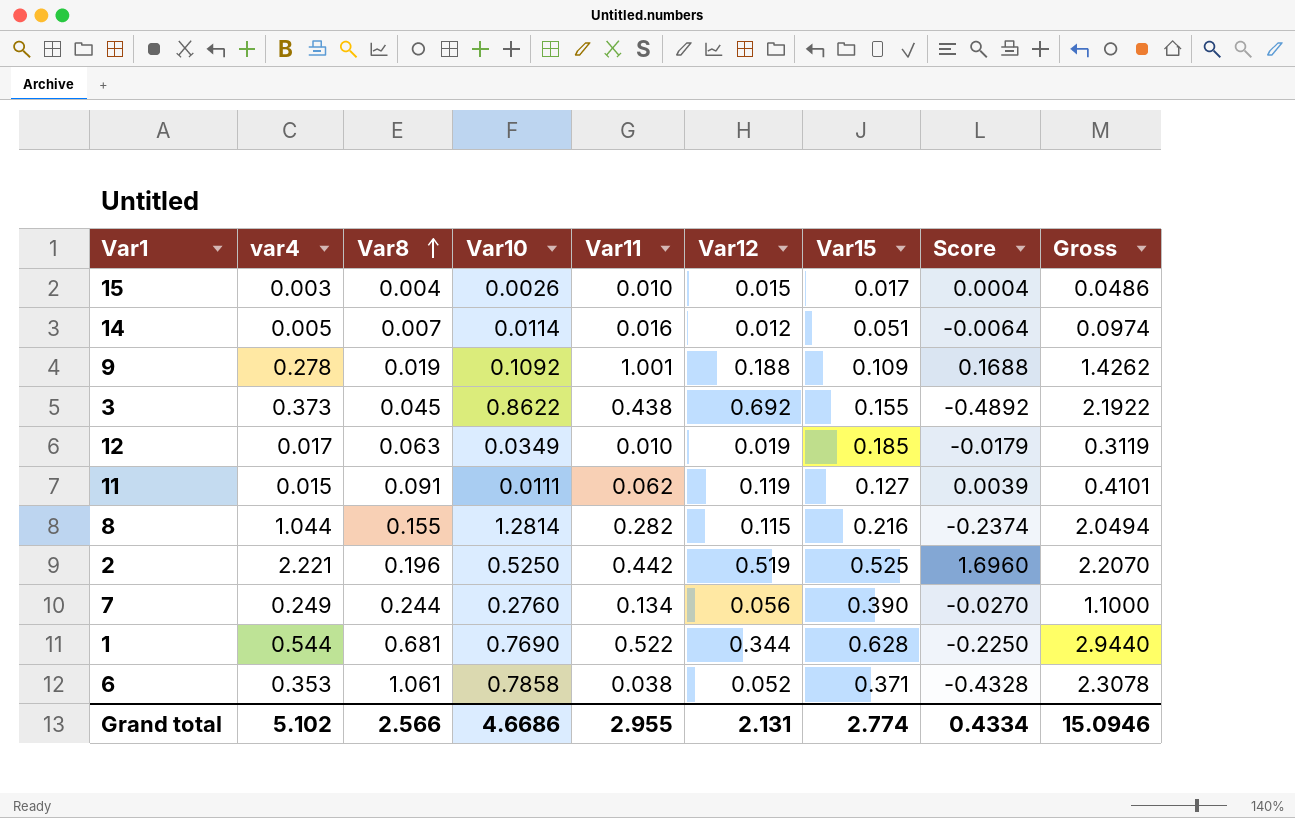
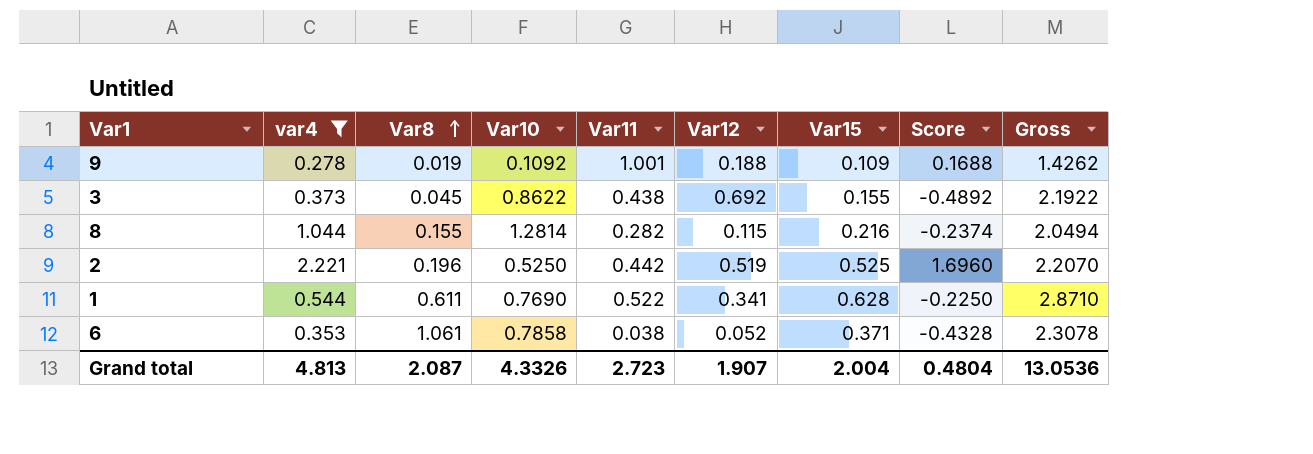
filter: none -> var4 >= 0.278
1 | Var8: 0.681 -> 0.611
1 | Var12: 0.344 -> 0.341
1 | Gross: 2.9440 -> 2.8710
Grand total | var4: 5.102 -> 4.813
Grand total | Var8: 2.566 -> 2.087
Grand total | Var10: 4.6686 -> 4.3326
Grand total | Var11: 2.955 -> 2.723
Grand total | Var12: 2.131 -> 1.907
Grand total | Var15: 2.774 -> 2.004
Grand total | Score: 0.4334 -> 0.4804
Grand total | Gross: 15.0946 -> 13.0536

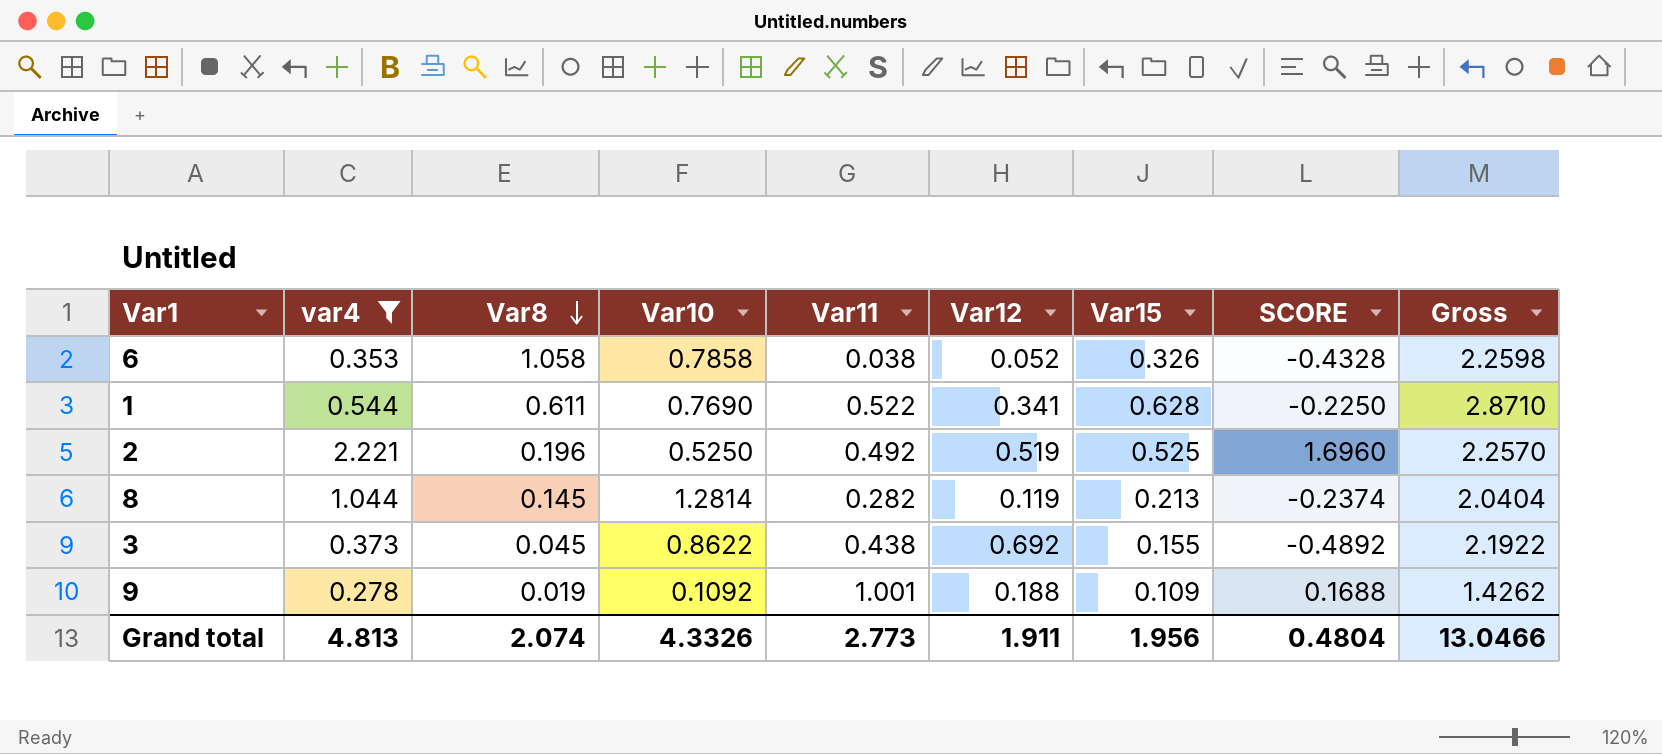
row order: Var8 ascending -> Var8 descending
column name: Score -> SCORE
6 | Var8: 1.061 -> 1.058
6 | Var15: 0.371 -> 0.326
6 | Gross: 2.3078 -> 2.2598
2 | Var11: 0.442 -> 0.492
2 | Gross: 2.2070 -> 2.2570
8 | Var8: 0.155 -> 0.145
8 | Var12: 0.115 -> 0.119
8 | Var15: 0.216 -> 0.213
8 | Gross: 2.0494 -> 2.0404
Grand total | Var8: 2.087 -> 2.074
Grand total | Var11: 2.723 -> 2.773
Grand total | Var12: 1.907 -> 1.911
Grand total | Var15: 2.004 -> 1.956
Grand total | Gross: 13.0536 -> 13.0466

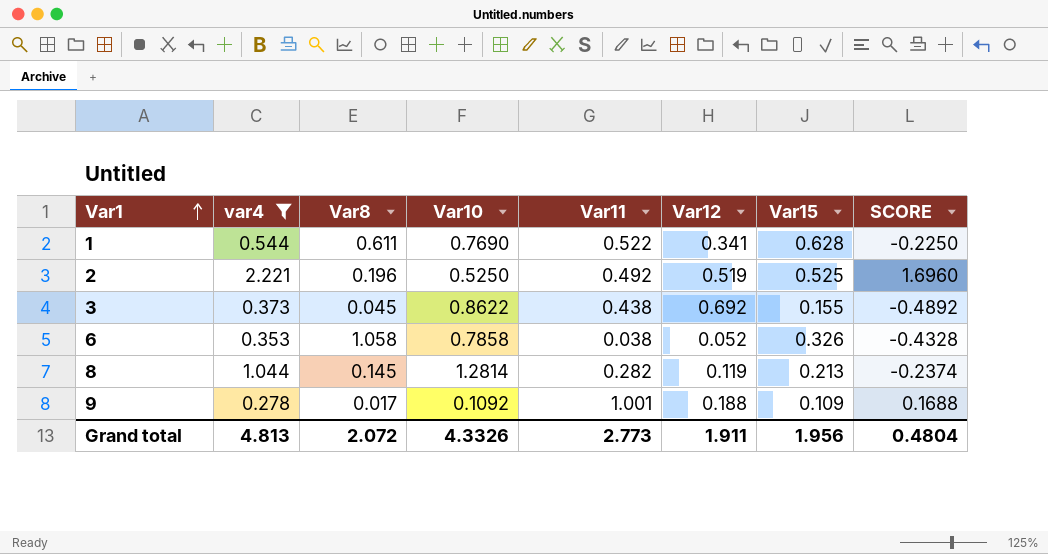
row order: Var8 descending -> Var1 ascending
column Gross | formula: [Var8] + [Var10] + [Var11] + [Var12] + [Var15] -> none
9 | Var8: 0.019 -> 0.017
Grand total | Var8: 2.074 -> 2.072

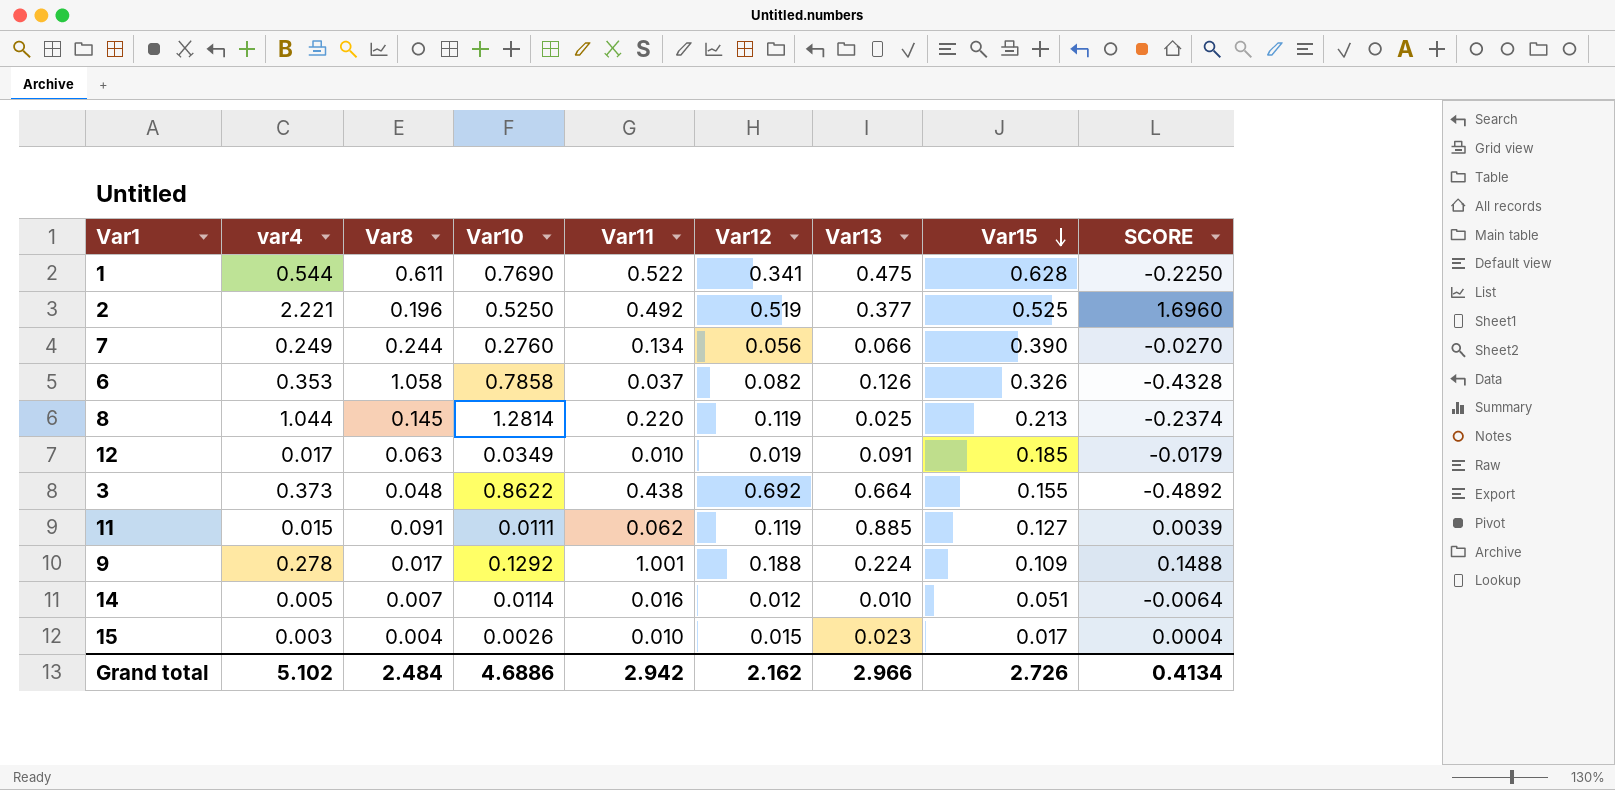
filter: var4 >= 0.278 -> none
row order: Var1 ascending -> Var15 descending
column Var13 | position: none -> 7
6 | Var11: 0.038 -> 0.037
6 | Var12: 0.052 -> 0.082
8 | Var11: 0.282 -> 0.220
3 | Var8: 0.045 -> 0.048
9 | Var10: 0.1092 -> 0.1292
9 | SCORE: 0.1688 -> 0.1488
Grand total | var4: 4.813 -> 5.102
Grand total | Var8: 2.072 -> 2.484
Grand total | Var10: 4.3326 -> 4.6886
Grand total | Var11: 2.773 -> 2.942
Grand total | Var12: 1.911 -> 2.162
Grand total | Var15: 1.956 -> 2.726
Grand total | SCORE: 0.4804 -> 0.4134

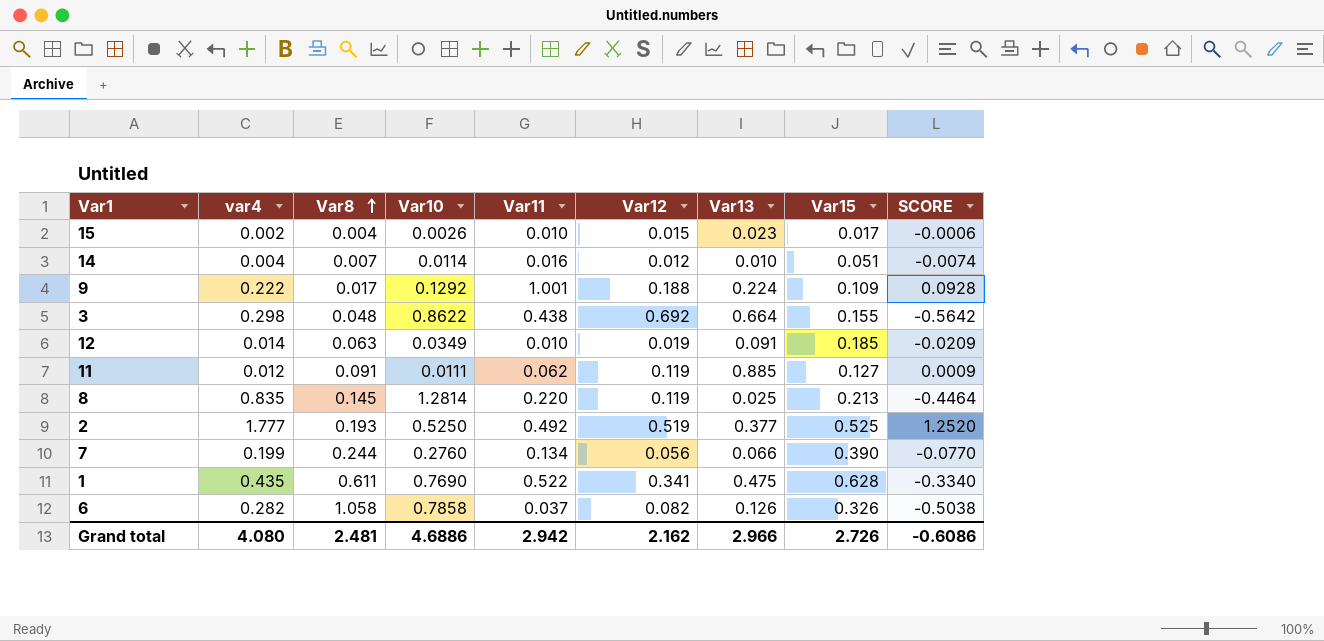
row order: Var15 descending -> Var8 ascending
15 | var4: 0.003 -> 0.002
15 | SCORE: 0.0004 -> -0.0006
14 | var4: 0.005 -> 0.004
14 | SCORE: -0.0064 -> -0.0074
9 | var4: 0.278 -> 0.222
9 | SCORE: 0.1488 -> 0.0928
3 | var4: 0.373 -> 0.298
3 | SCORE: -0.4892 -> -0.5642
12 | var4: 0.017 -> 0.014
12 | SCORE: -0.0179 -> -0.0209
11 | var4: 0.015 -> 0.012
11 | SCORE: 0.0039 -> 0.0009
8 | var4: 1.044 -> 0.835
8 | SCORE: -0.2374 -> -0.4464
2 | var4: 2.221 -> 1.777
2 | Var8: 0.196 -> 0.193
2 | SCORE: 1.6960 -> 1.2520
7 | var4: 0.249 -> 0.199
7 | SCORE: -0.0270 -> -0.0770
1 | var4: 0.544 -> 0.435
1 | SCORE: -0.2250 -> -0.3340
6 | var4: 0.353 -> 0.282
6 | SCORE: -0.4328 -> -0.5038
Grand total | var4: 5.102 -> 4.080
Grand total | Var8: 2.484 -> 2.481
Grand total | SCORE: 0.4134 -> -0.6086

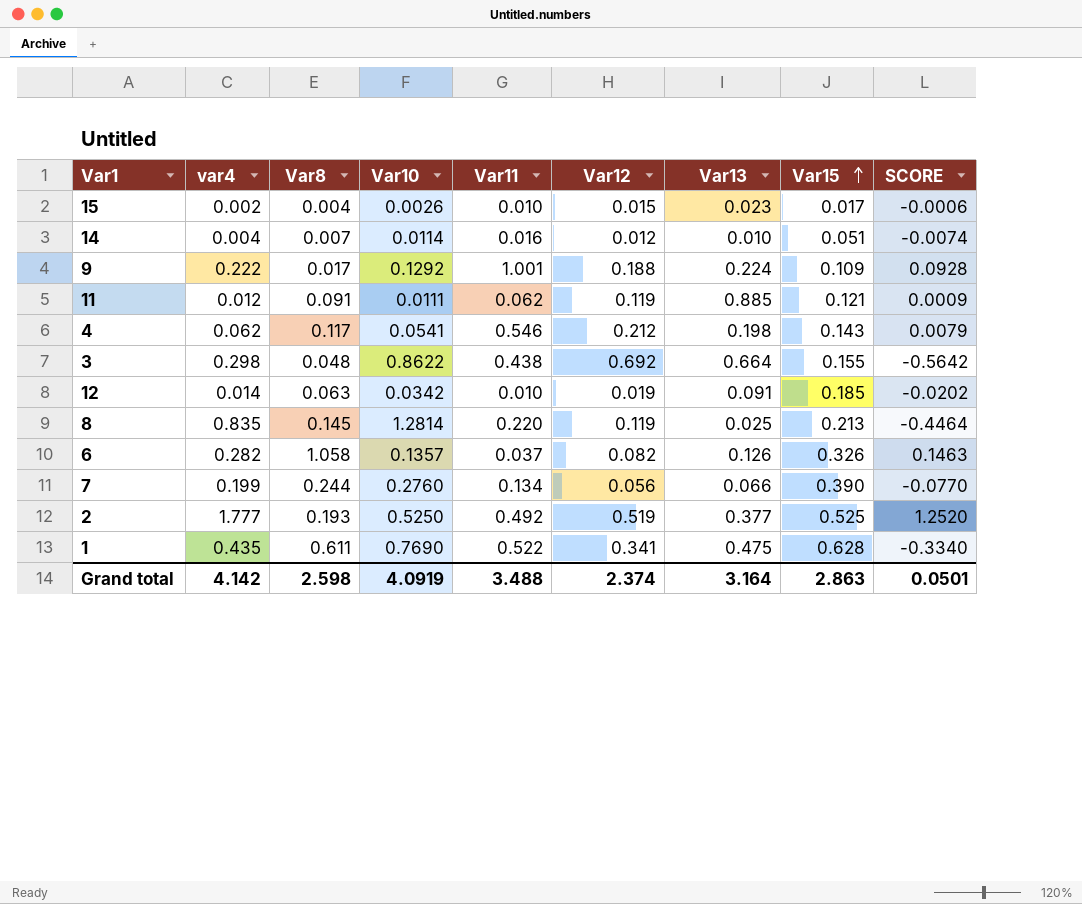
row order: Var8 ascending -> Var15 ascending
11 | Var15: 0.127 -> 0.121
row 4: none -> 0.062 | 0.117 | 0.0541 | 0.546 | 0.212 | 0.198 | 0.143 | 0.0079
12 | Var10: 0.0349 -> 0.0342
12 | SCORE: -0.0209 -> -0.0202
6 | Var10: 0.7858 -> 0.1357
6 | SCORE: -0.5038 -> 0.1463
Grand total | var4: 4.080 -> 4.142
Grand total | Var8: 2.481 -> 2.598
Grand total | Var10: 4.6886 -> 4.0919
Grand total | Var11: 2.942 -> 3.488
Grand total | Var12: 2.162 -> 2.374
Grand total | Var13: 2.966 -> 3.164
Grand total | Var15: 2.726 -> 2.863
Grand total | SCORE: -0.6086 -> 0.0501

